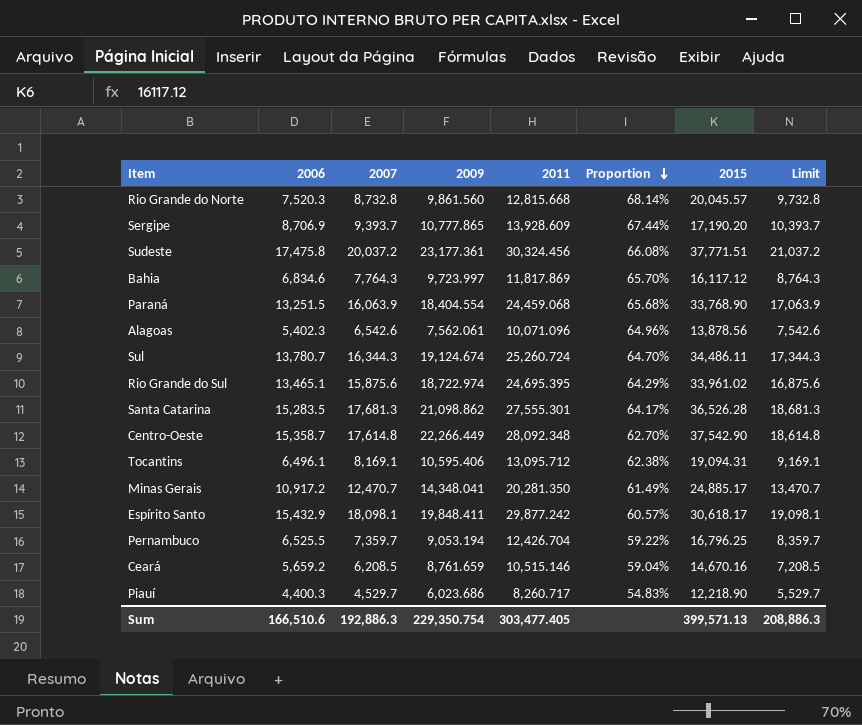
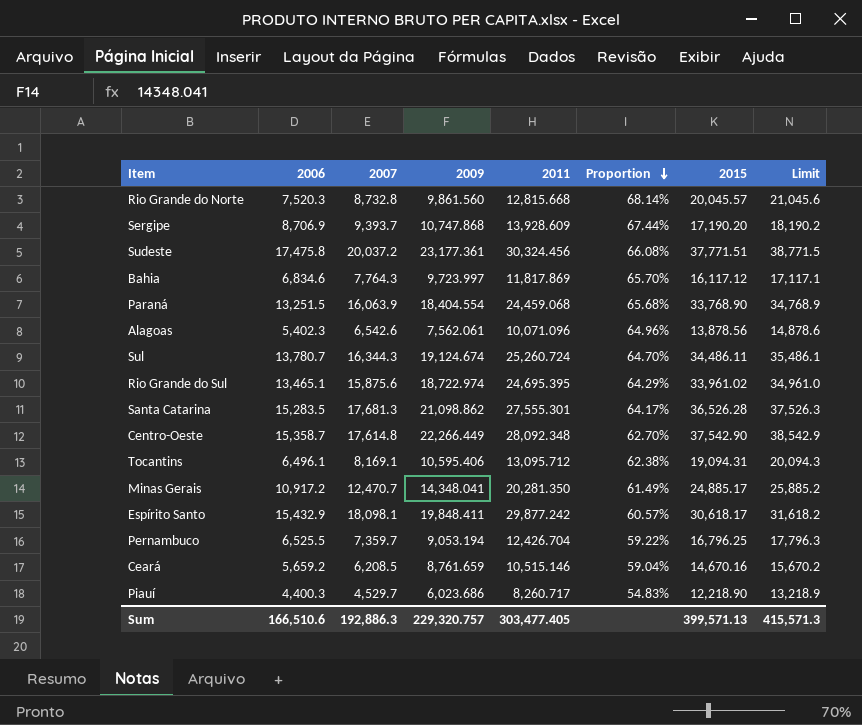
column Limit | formula: [2007] + 1000 -> [2015] + 1000
Sergipe | 2009: 10,777.865 -> 10,747.868
Sum | 2009: 229,350.754 -> 229,320.757
Sum | Limit: 208,886.3 -> 415,571.3

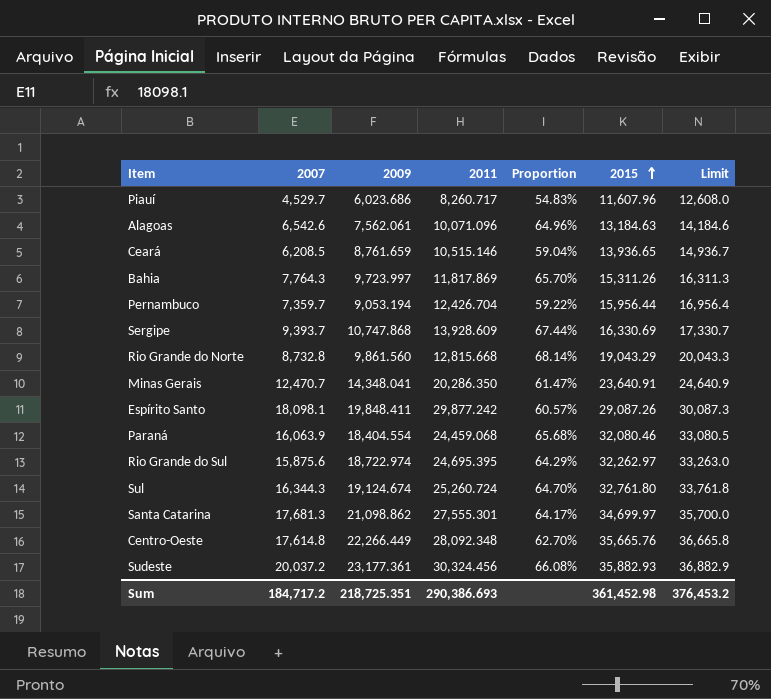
row order: Proportion descending -> 2015 ascending
column 2006 | position: 2 -> none
row Tocantins: 6,496.1 | 8,169.1 | 10,595.406 | 13,095.712 | 62.38% | 19,094.31 | 20,094.3 -> none
Piauí | 2015: 12,218.90 -> 11,607.96
Piauí | Limit: 13,218.9 -> 12,608.0
Alagoas | 2015: 13,878.56 -> 13,184.63
Alagoas | Limit: 14,878.6 -> 14,184.6
Ceará | 2015: 14,670.16 -> 13,936.65
Ceará | Limit: 15,670.2 -> 14,936.7
Bahia | 2015: 16,117.12 -> 15,311.26
Bahia | Limit: 17,117.1 -> 16,311.3
Pernambuco | 2015: 16,796.25 -> 15,956.44
Pernambuco | Limit: 17,796.3 -> 16,956.4
Sergipe | 2015: 17,190.20 -> 16,330.69
Sergipe | Limit: 18,190.2 -> 17,330.7
Rio Grande do Norte | 2015: 20,045.57 -> 19,043.29
Rio Grande do Norte | Limit: 21,045.6 -> 20,043.3
Minas Gerais | 2011: 20,281.350 -> 20,286.350
Minas Gerais | Proportion: 61.49% -> 61.47%
Minas Gerais | 2015: 24,885.17 -> 23,640.91
Minas Gerais | Limit: 25,885.2 -> 24,640.9
Espírito Santo | 2015: 30,618.17 -> 29,087.26
Espírito Santo | Limit: 31,618.2 -> 30,087.3
Paraná | 2015: 33,768.90 -> 32,080.46
Paraná | Limit: 34,768.9 -> 33,080.5
Rio Grande do Sul | 2015: 33,961.02 -> 32,262.97
Rio Grande do Sul | Limit: 34,961.0 -> 33,263.0
Sul | 2015: 34,486.11 -> 32,761.80
Sul | Limit: 35,486.1 -> 33,761.8
Santa Catarina | 2015: 36,526.28 -> 34,699.97
Santa Catarina | Limit: 37,526.3 -> 35,700.0
Centro-Oeste | 2015: 37,542.90 -> 35,665.76
Centro-Oeste | Limit: 38,542.9 -> 36,665.8
Sudeste | 2015: 37,771.51 -> 35,882.93
Sudeste | Limit: 38,771.5 -> 36,882.9
Sum | 2007: 192,886.3 -> 184,717.2
Sum | 2009: 229,320.757 -> 218,725.351
Sum | 2011: 303,477.405 -> 290,386.693
Sum | 2015: 399,571.13 -> 361,452.98
Sum | Limit: 415,571.3 -> 376,453.2

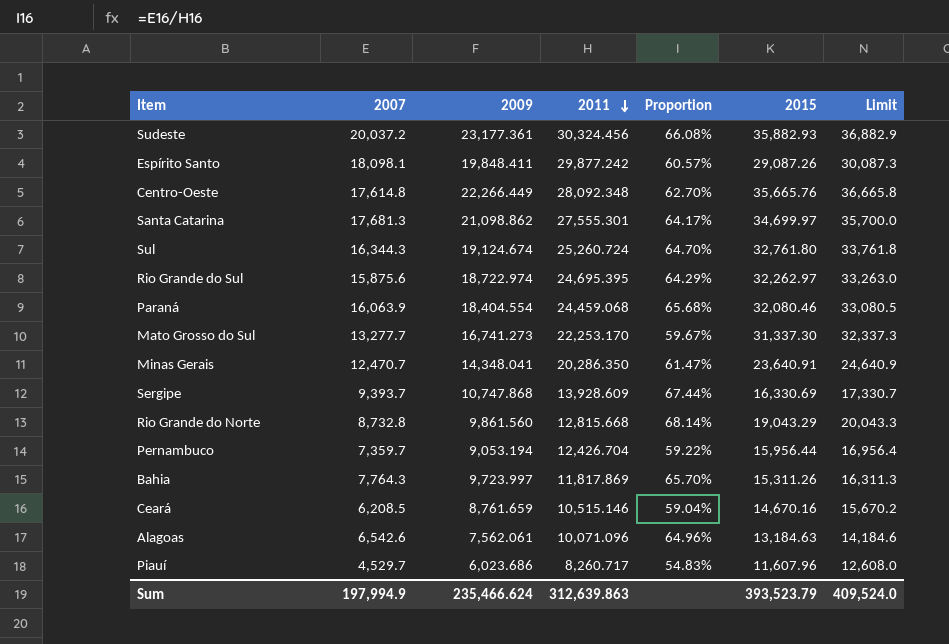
row order: 2015 ascending -> 2011 descending
row Mato Grosso do Sul: none -> 13,277.7 | 16,741.273 | 22,253.170 | 59.67% | 31,337.30 | 32,337.3
Ceará | 2015: 13,936.65 -> 14,670.16
Ceará | Limit: 14,936.7 -> 15,670.2
Sum | 2007: 184,717.2 -> 197,994.9
Sum | 2009: 218,725.351 -> 235,466.624
Sum | 2011: 290,386.693 -> 312,639.863
Sum | 2015: 361,452.98 -> 393,523.79
Sum | Limit: 376,453.2 -> 409,524.0

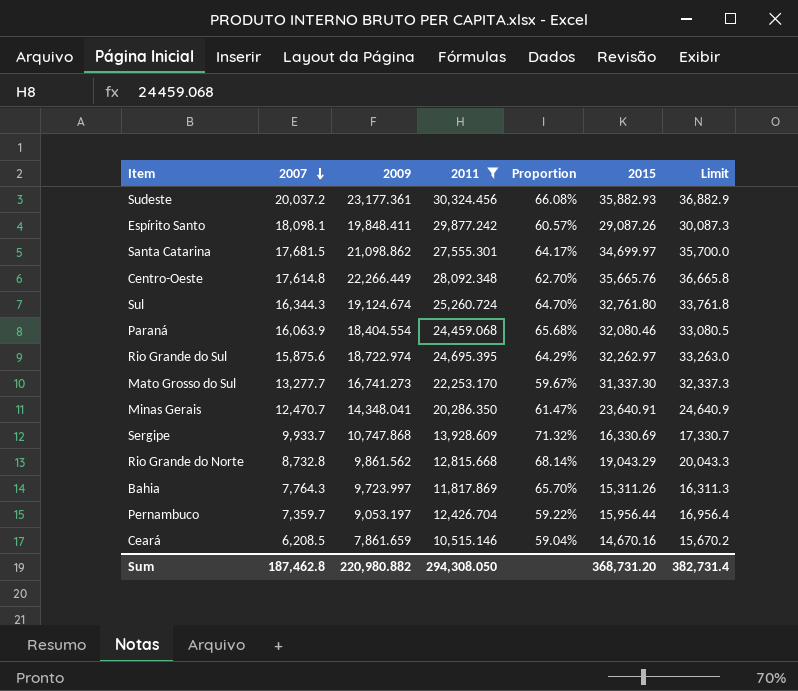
filter: none -> 2011 >= 10,515.146
row order: 2011 descending -> 2007 descending
Santa Catarina | 2007: 17,681.3 -> 17,681.5
Sergipe | 2007: 9,393.7 -> 9,933.7
Sergipe | Proportion: 67.44% -> 71.32%
Rio Grande do Norte | 2009: 9,861.560 -> 9,861.562
Pernambuco | 2009: 9,053.194 -> 9,053.197
Ceará | 2009: 8,761.659 -> 7,861.659
Sum | 2007: 197,994.9 -> 187,462.8
Sum | 2009: 235,466.624 -> 220,980.882
Sum | 2011: 312,639.863 -> 294,308.050
Sum | 2015: 393,523.79 -> 368,731.20
Sum | Limit: 409,524.0 -> 382,731.4

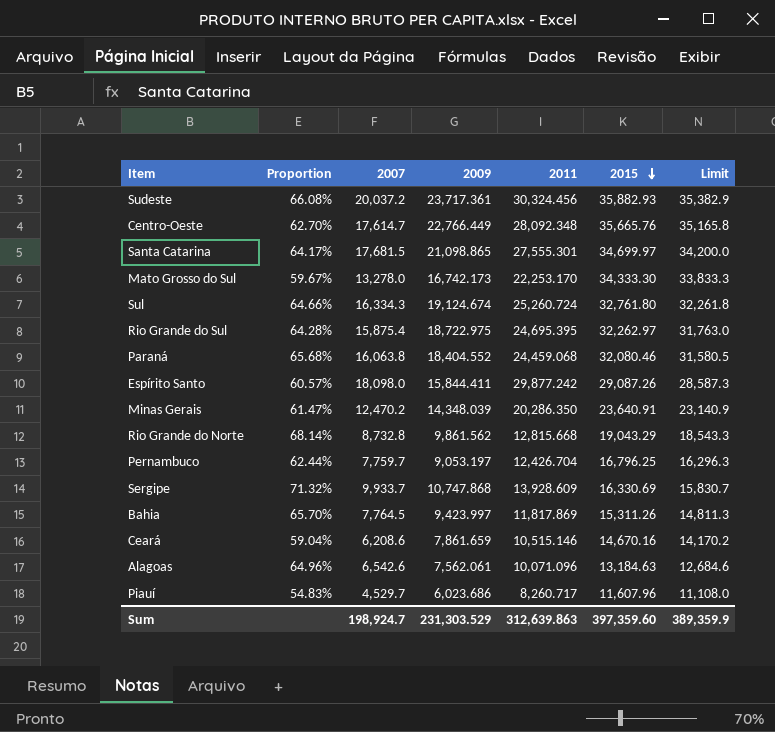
filter: 2011 >= 10,515.146 -> none
row order: 2007 descending -> 2015 descending
column Proportion | position: 5 -> 2
column Limit | formula: [2015] + 1000 -> [2015] - 500
Sudeste | 2009: 23,177.361 -> 23,717.361
Centro-Oeste | 2007: 17,614.8 -> 17,614.7
Centro-Oeste | 2009: 22,266.449 -> 22,766.449
Santa Catarina | 2009: 21,098.862 -> 21,098.865
Mato Grosso do Sul | 2007: 13,277.7 -> 13,278.0
Mato Grosso do Sul | 2009: 16,741.273 -> 16,742.173
Mato Grosso do Sul | 2015: 31,337.30 -> 34,333.30
Sul | Proportion: 64.70% -> 64.66%
Sul | 2007: 16,344.3 -> 16,334.3
Rio Grande do Sul | Proportion: 64.29% -> 64.28%
Rio Grande do Sul | 2007: 15,875.6 -> 15,875.4
Rio Grande do Sul | 2009: 18,722.974 -> 18,722.975
Paraná | 2007: 16,063.9 -> 16,063.8
Paraná | 2009: 18,404.554 -> 18,404.552
Espírito Santo | 2007: 18,098.1 -> 18,098.0
Espírito Santo | 2009: 19,848.411 -> 15,844.411
Minas Gerais | 2007: 12,470.7 -> 12,470.2
Minas Gerais | 2009: 14,348.041 -> 14,348.039
Pernambuco | Proportion: 59.22% -> 62.44%
Pernambuco | 2007: 7,359.7 -> 7,759.7
Pernambuco | 2015: 15,956.44 -> 16,796.25
Bahia | 2007: 7,764.3 -> 7,764.5
Bahia | 2009: 9,723.997 -> 9,423.997
Ceará | 2007: 6,208.5 -> 6,208.6
Sum | 2007: 187,462.8 -> 198,924.7
Sum | 2009: 220,980.882 -> 231,303.529
Sum | 2011: 294,308.050 -> 312,639.863
Sum | 2015: 368,731.20 -> 397,359.60
Sum | Limit: 382,731.4 -> 389,359.9

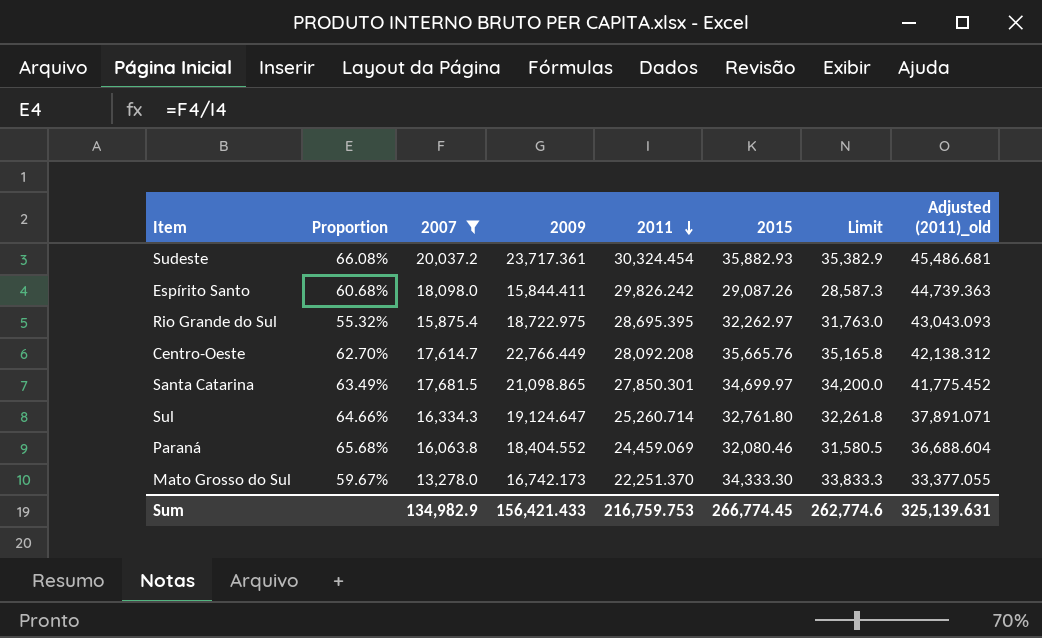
filter: none -> 2007 >= 13,278.0
row order: 2015 descending -> 2011 descending
column Adjusted (2011)_old | formula: none -> [2011] * 1.5
Sudeste | 2011: 30,324.456 -> 30,324.454
Espírito Santo | Proportion: 60.57% -> 60.68%
Espírito Santo | 2011: 29,877.242 -> 29,826.242
Rio Grande do Sul | Proportion: 64.28% -> 55.32%
Rio Grande do Sul | 2011: 24,695.395 -> 28,695.395
Centro-Oeste | 2011: 28,092.348 -> 28,092.208
Santa Catarina | Proportion: 64.17% -> 63.49%
Santa Catarina | 2011: 27,555.301 -> 27,850.301
Sul | 2009: 19,124.674 -> 19,124.647
Sul | 2011: 25,260.724 -> 25,260.714
Paraná | 2011: 24,459.068 -> 24,459.069
Mato Grosso do Sul | 2011: 22,253.170 -> 22,251.370
Sum | 2007: 198,924.7 -> 134,982.9
Sum | 2009: 231,303.529 -> 156,421.433
Sum | 2011: 312,639.863 -> 216,759.753
Sum | 2015: 397,359.60 -> 266,774.45
Sum | Limit: 389,359.9 -> 262,774.6

